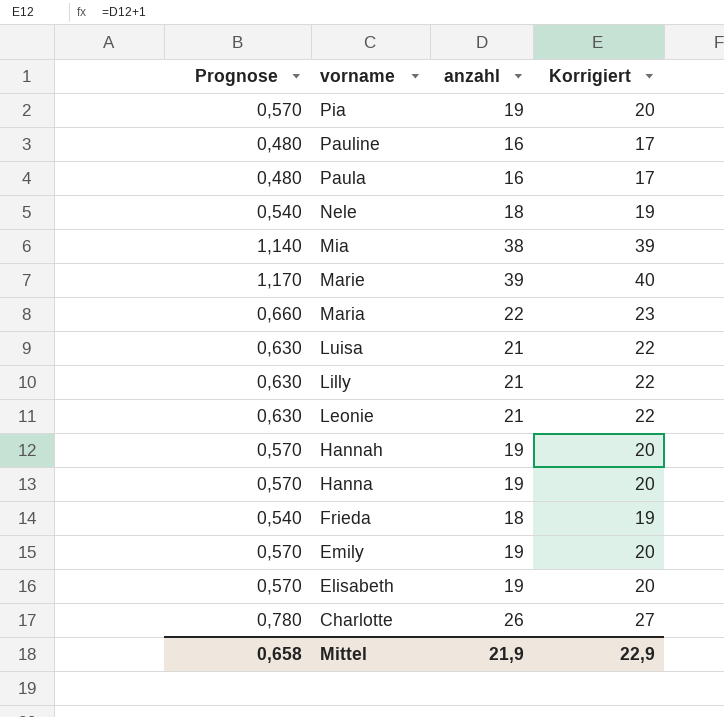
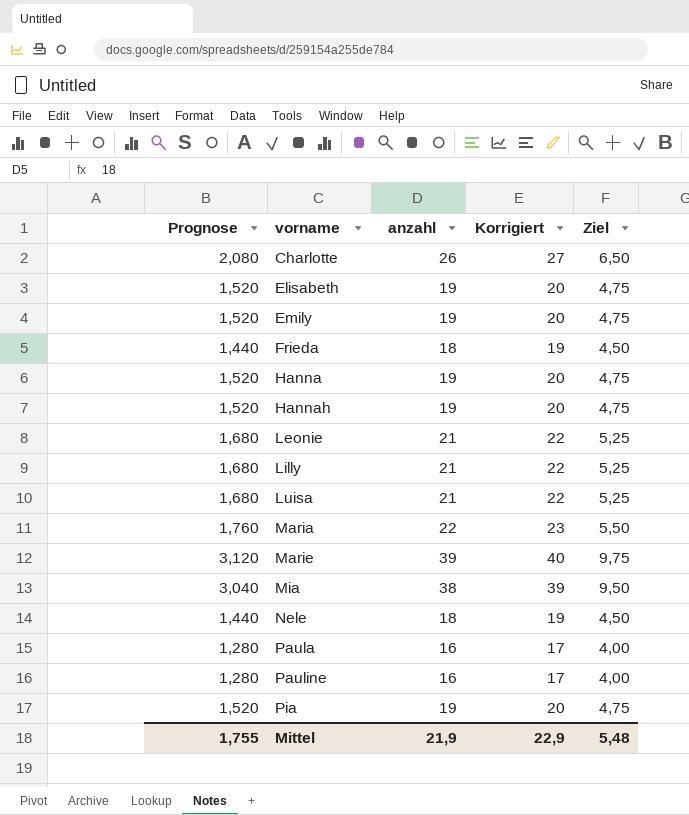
row order: vorname descending -> vorname ascending
column Prognose | formula: [anzahl] * 0,03 -> [anzahl] * 0,08
column Ziel | formula: none -> [anzahl] * 0,25
Mittel | Prognose: 0,658 -> 1,755

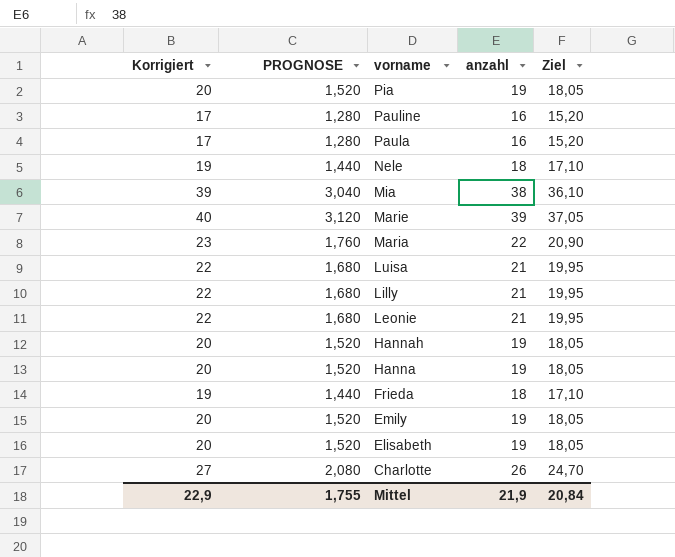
row order: vorname ascending -> vorname descending
column Korrigiert | position: 4 -> 1
column name: Prognose -> PROGNOSE
column Ziel | formula: [anzahl] * 0,25 -> [anzahl] * 0,95
Mittel | Ziel: 5,48 -> 20,84

